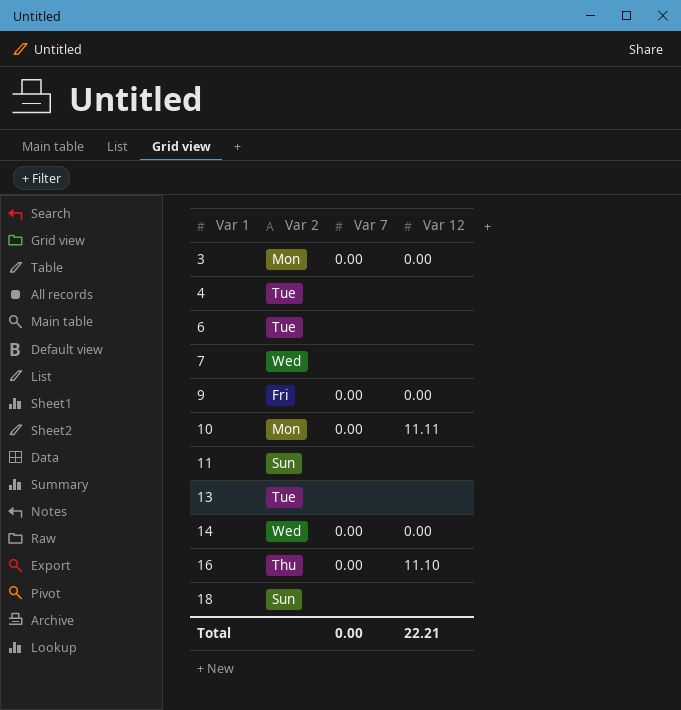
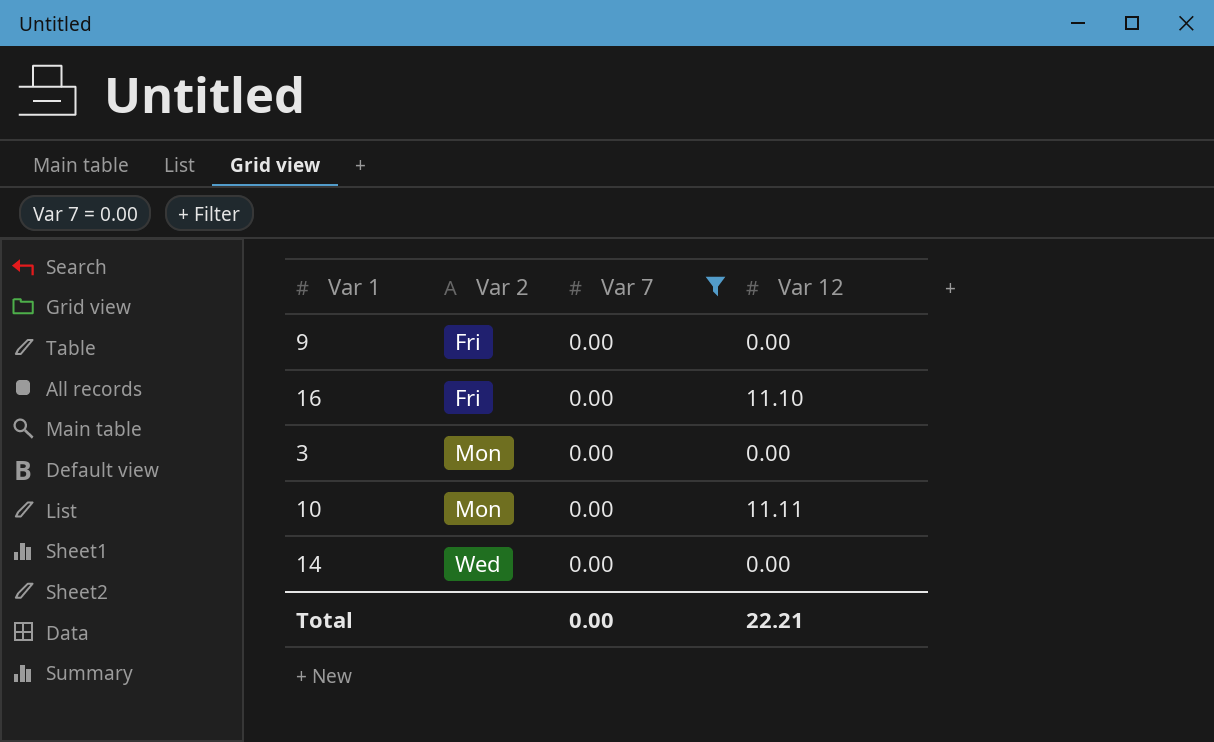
filter: none -> Var 7 = 0.00
row order: Var 1 ascending -> Var 2 ascending
16 | Var 2: Thu -> Fri

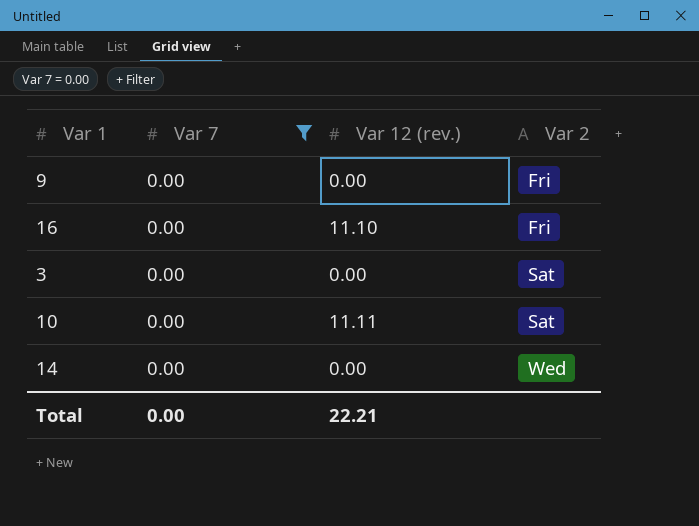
column name: Var 12 -> Var 12 (rev.)
column Var 2 | position: 2 -> 4
3 | Var 2: Mon -> Sat
10 | Var 2: Mon -> Sat

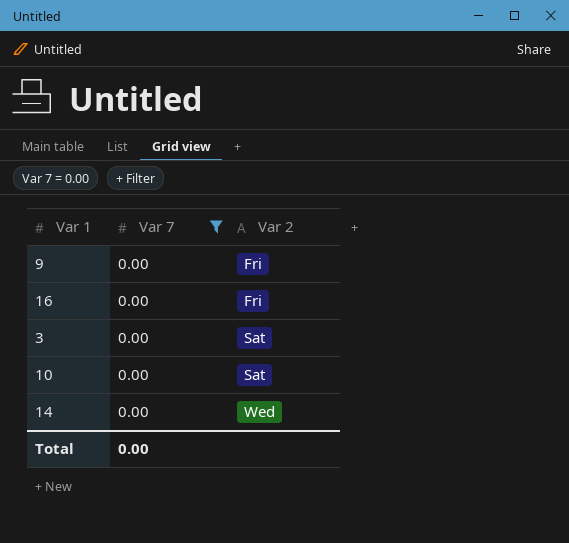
column Var 12 (rev.) | position: 3 -> none

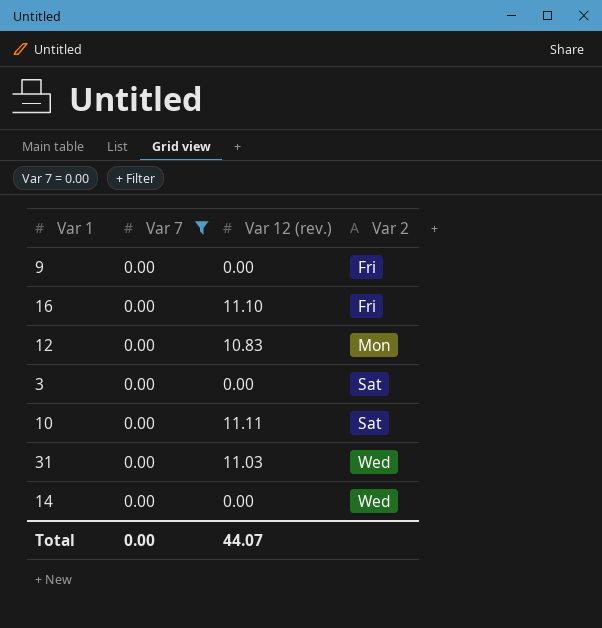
column Var 12 (rev.) | position: none -> 3
row 12: none -> 0.00 | 10.83 | Mon
row 31: none -> 0.00 | 11.03 | Wed

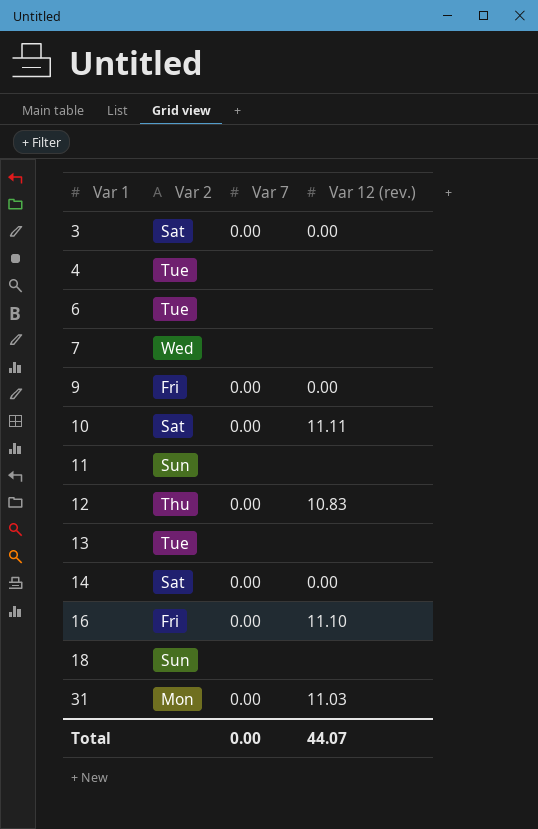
filter: Var 7 = 0.00 -> none
row order: Var 2 ascending -> Var 1 ascending
column Var 2 | position: 4 -> 2
12 | Var 2: Mon -> Thu
14 | Var 2: Wed -> Sat
31 | Var 2: Wed -> Mon

